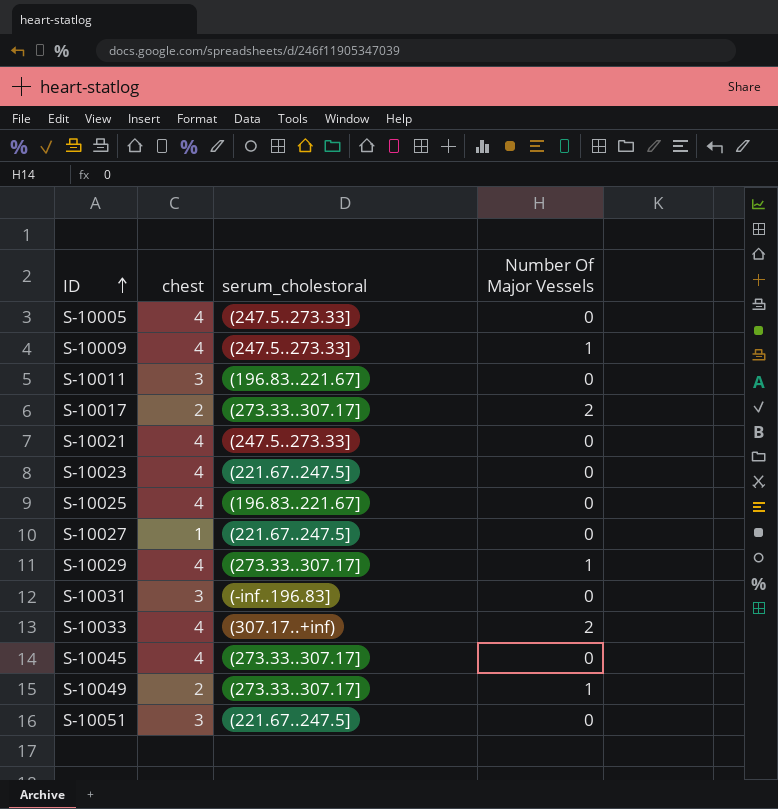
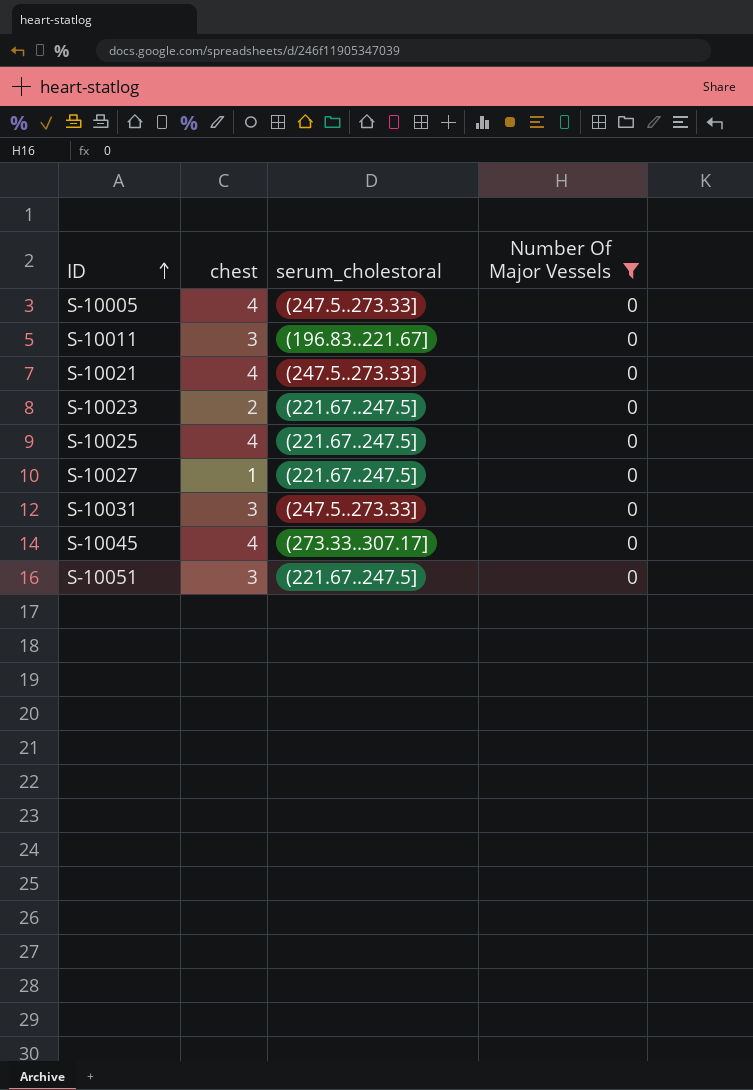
filter: none -> Number Of Major Vessels = 0
S-10023 | chest: 4 -> 2
S-10025 | serum_cholestoral: (196.83..221.67] -> (221.67..247.5]
S-10031 | serum_cholestoral: (-inf..196.83] -> (247.5..273.33]

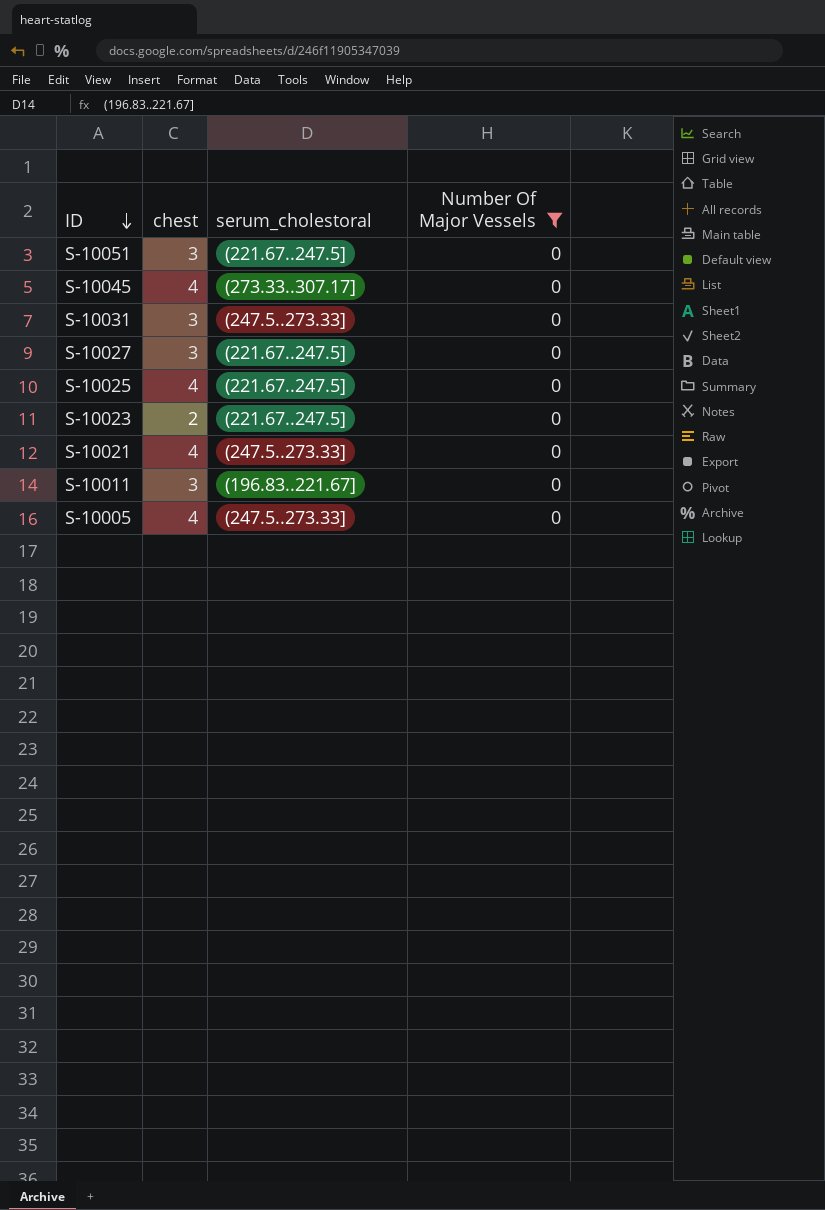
row order: ID ascending -> ID descending
S-10027 | chest: 1 -> 3

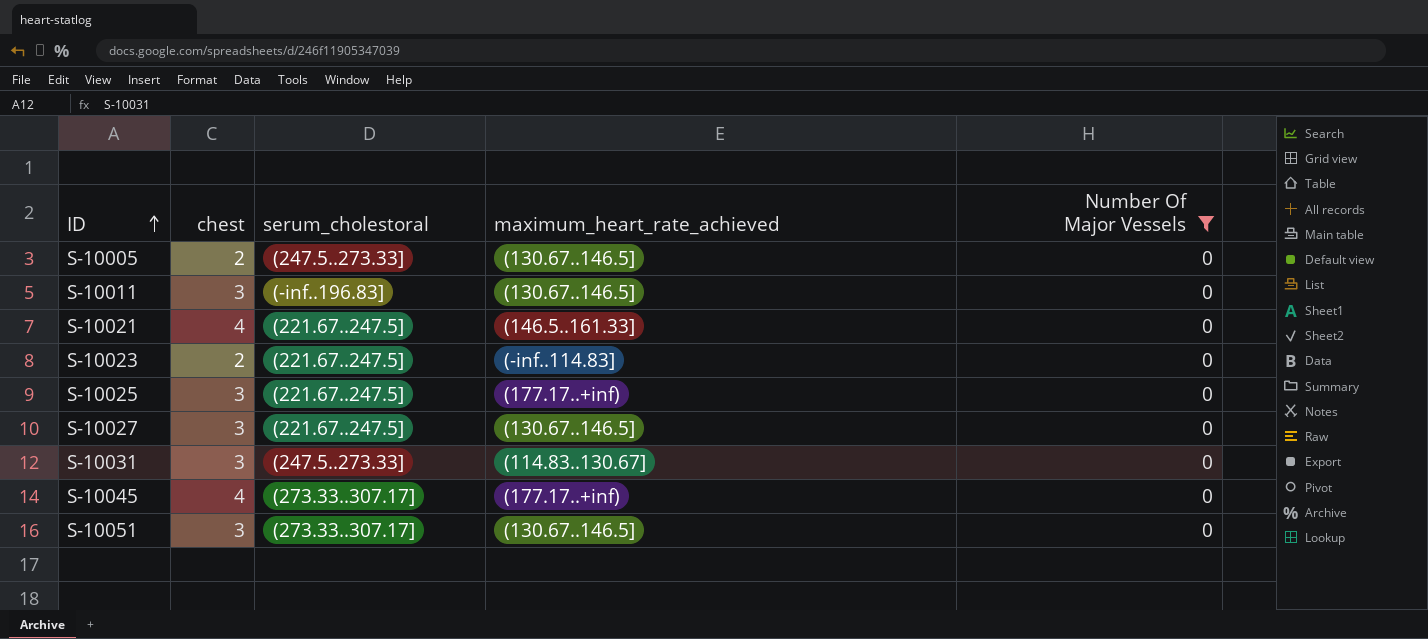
row order: ID descending -> ID ascending
column maximum_heart_rate_achieved | position: none -> 4
S-10005 | chest: 4 -> 2
S-10011 | serum_cholestoral: (196.83..221.67] -> (-inf..196.83]
S-10021 | serum_cholestoral: (247.5..273.33] -> (221.67..247.5]
S-10025 | chest: 4 -> 3
S-10051 | serum_cholestoral: (221.67..247.5] -> (273.33..307.17]

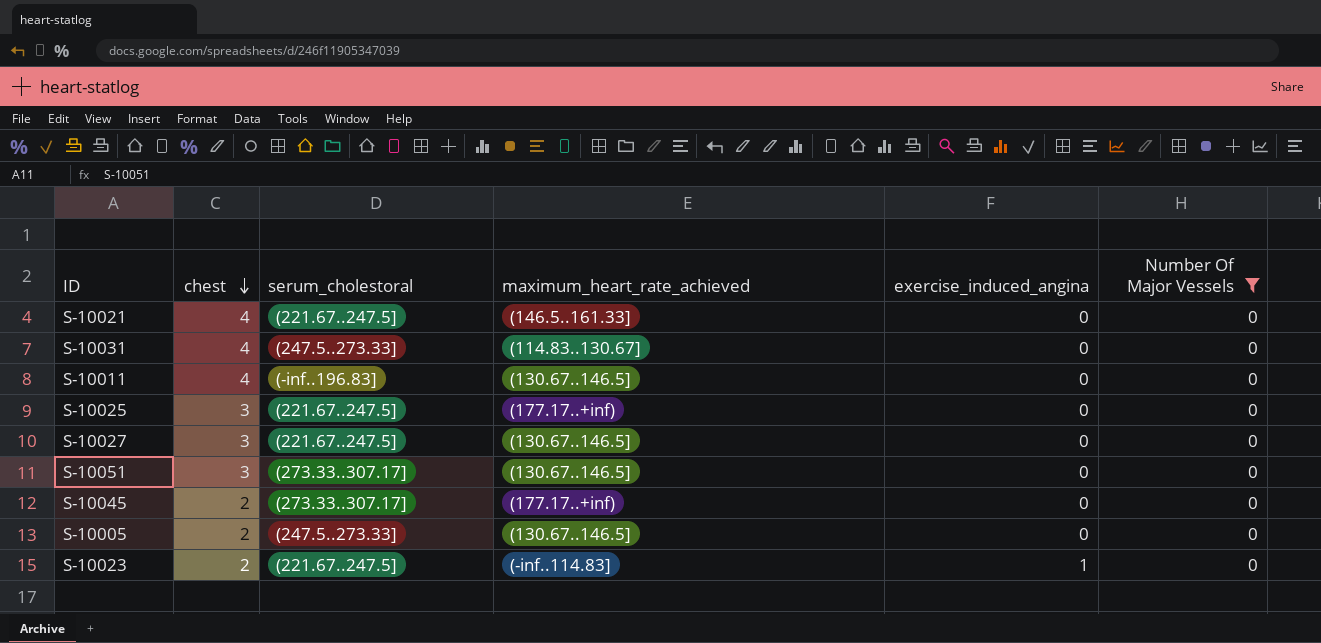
row order: ID ascending -> chest descending
column exercise_induced_angina | position: none -> 5
S-10031 | chest: 3 -> 4
S-10011 | chest: 3 -> 4
S-10045 | chest: 4 -> 2

